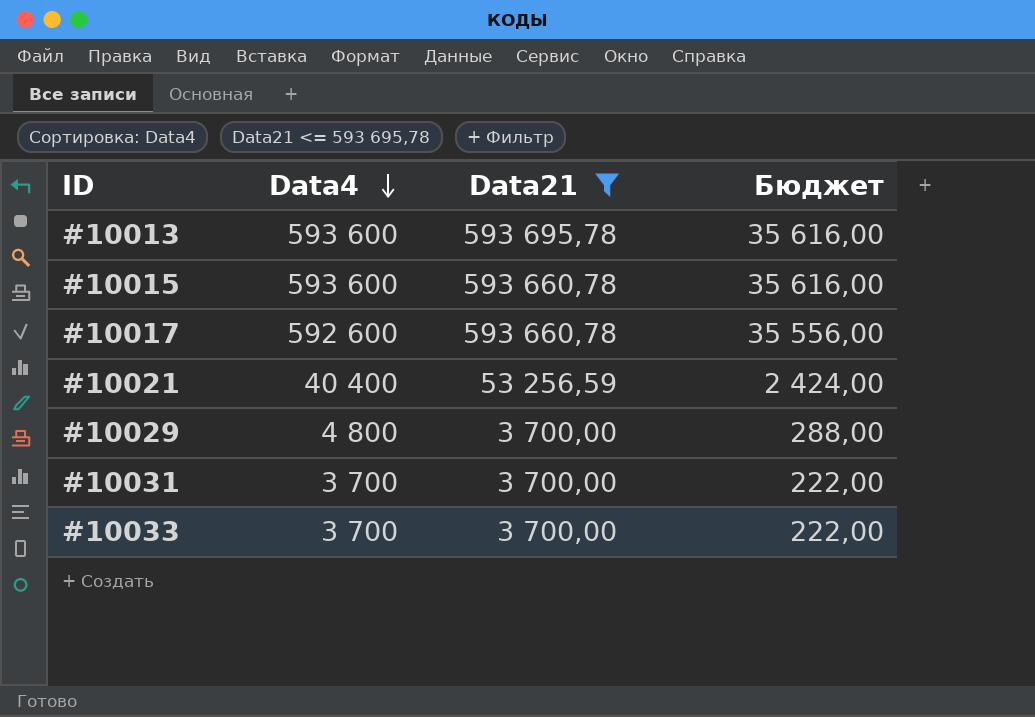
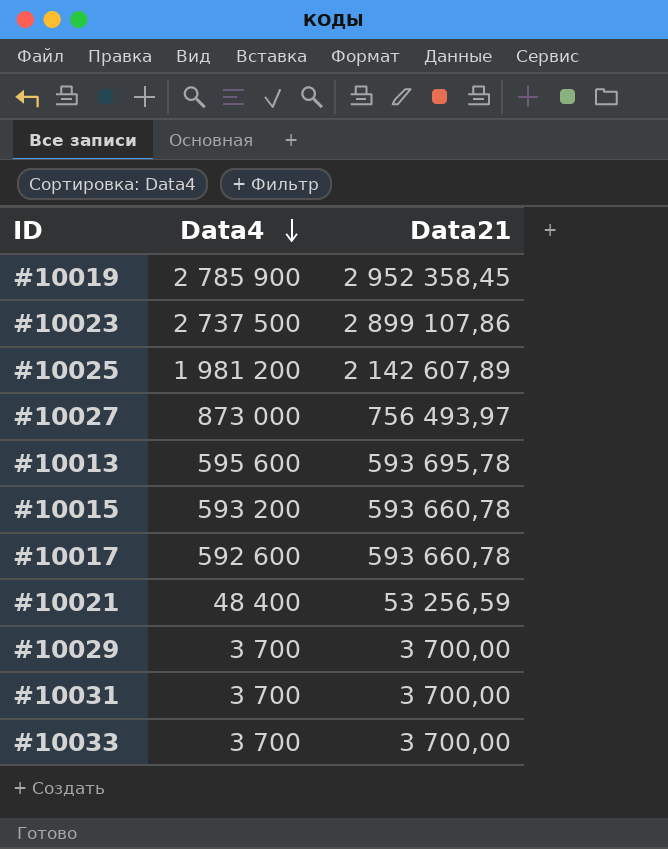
filter: Data21 <= 593 695,78 -> none
column Бюджет | formula: [Data4] * 0,06 -> none
#10013 | Data4: 593 600 -> 595 600
#10015 | Data4: 593 600 -> 593 200
#10021 | Data4: 40 400 -> 48 400
#10029 | Data4: 4 800 -> 3 700

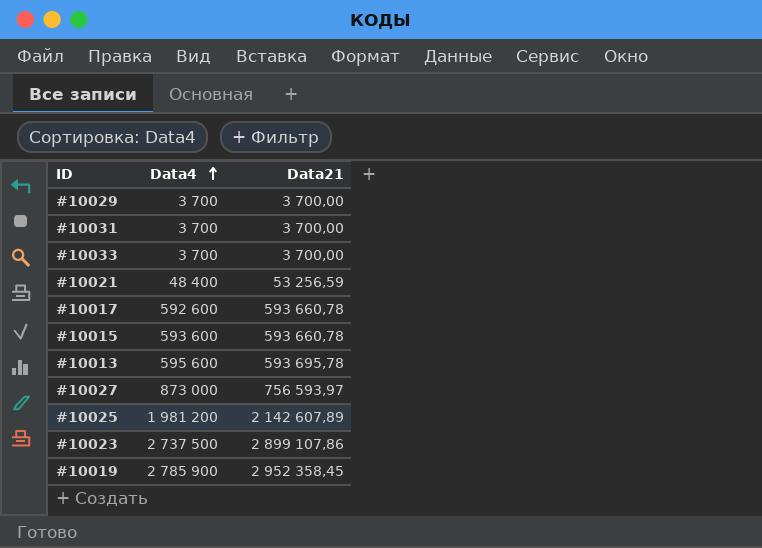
row order: Data4 descending -> Data4 ascending
#10015 | Data4: 593 200 -> 593 600
#10027 | Data21: 756 493,97 -> 756 593,97

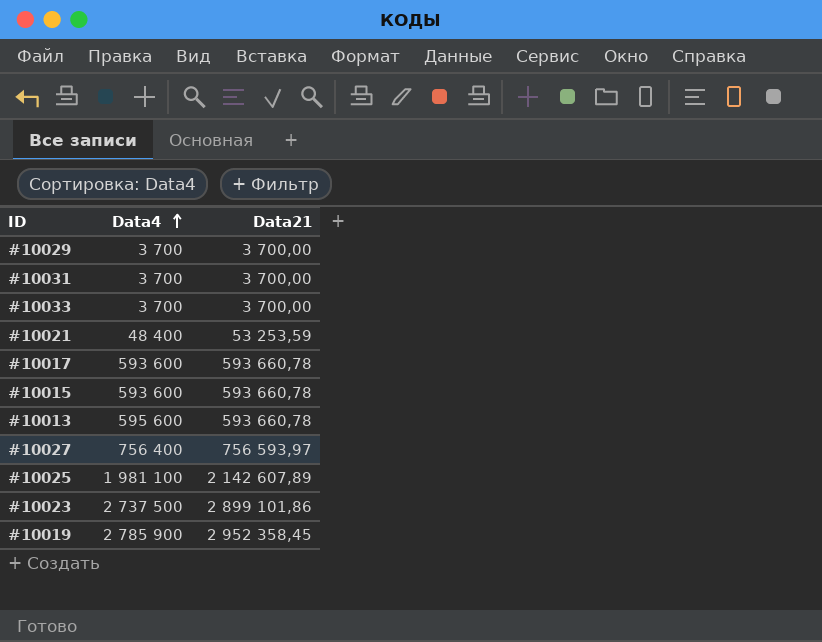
#10021 | Data21: 53 256,59 -> 53 253,59
#10017 | Data4: 592 600 -> 593 600
#10013 | Data21: 593 695,78 -> 593 660,78
#10027 | Data4: 873 000 -> 756 400
#10025 | Data4: 1 981 200 -> 1 981 100
#10023 | Data21: 2 899 107,86 -> 2 899 101,86

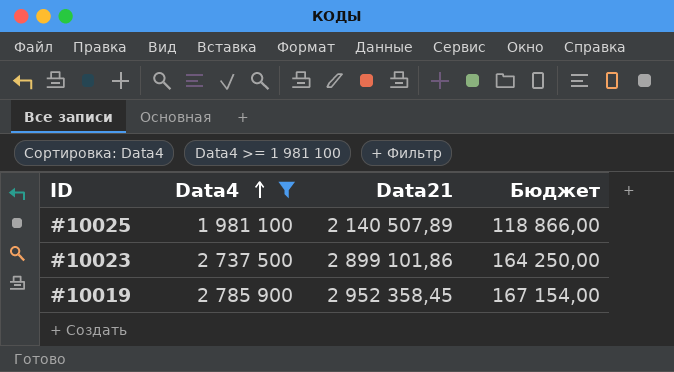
filter: none -> Data4 >= 1 981 100
column Бюджет | formula: none -> [Data4] * 0,06
#10025 | Data21: 2 142 607,89 -> 2 140 507,89

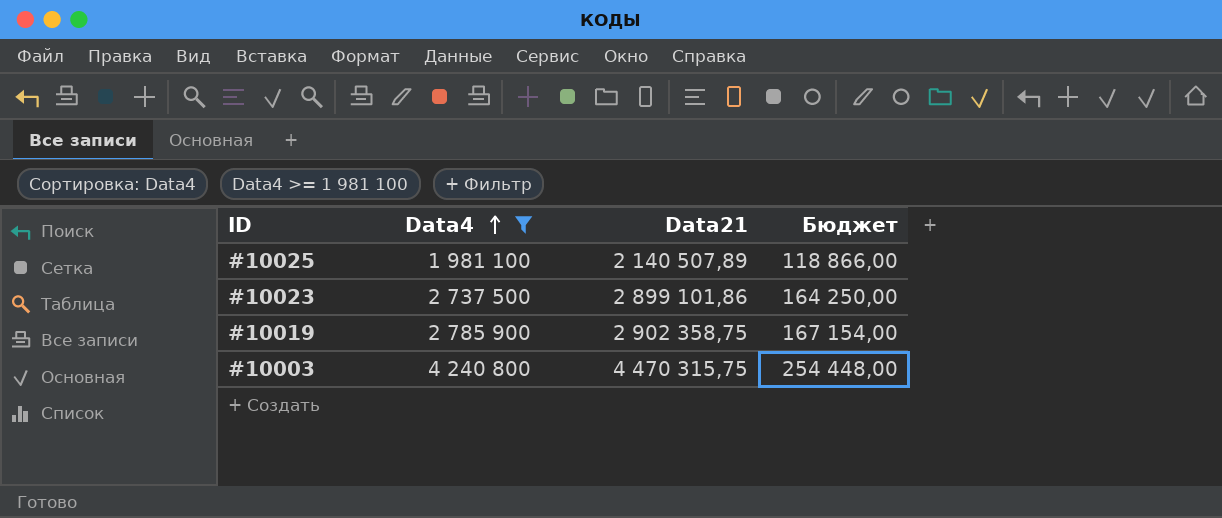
#10019 | Data21: 2 952 358,45 -> 2 902 358,75
row #10003: none -> 4 240 800 | 4 470 315,75 | 254 448,00

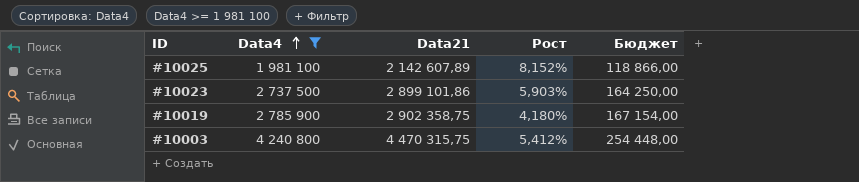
column Рост | formula: none -> ([Data21] - [Data4]) / [Data4]
#10025 | Data21: 2 140 507,89 -> 2 142 607,89

